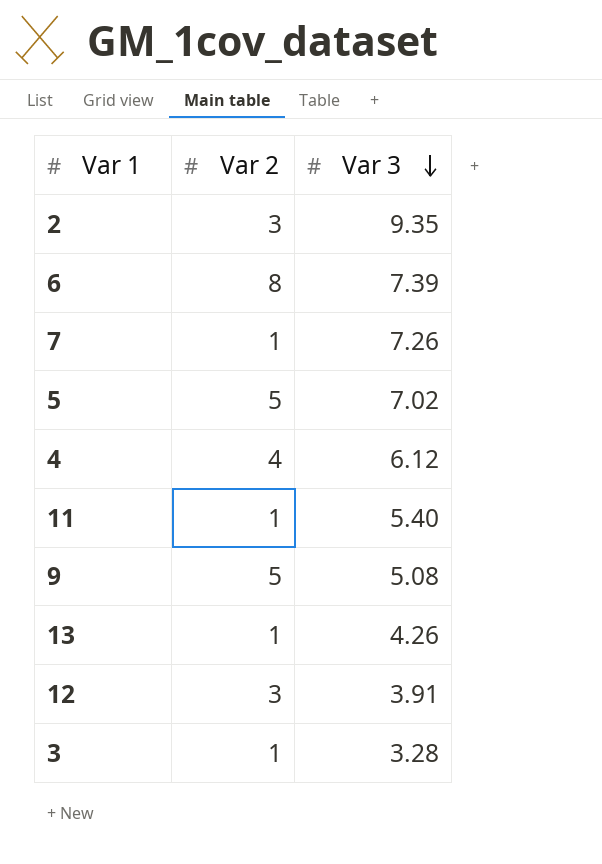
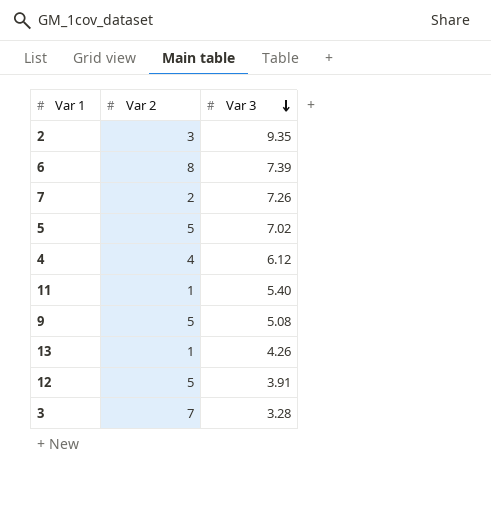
7 | Var 2: 1 -> 2
12 | Var 2: 3 -> 5
3 | Var 2: 1 -> 7

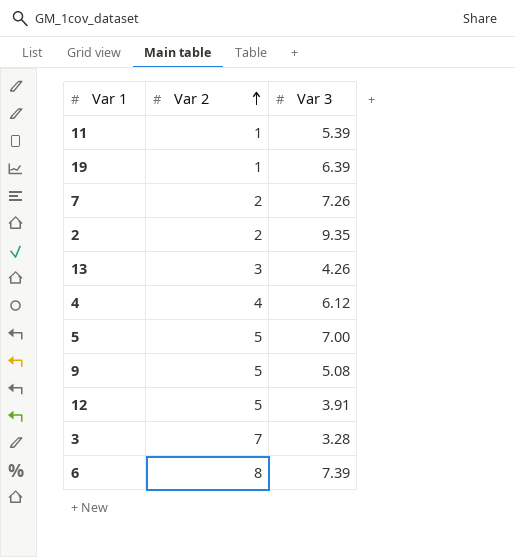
row order: Var 3 descending -> Var 2 ascending
11 | Var 3: 5.40 -> 5.39
row 19: none -> 1 | 6.39
2 | Var 2: 3 -> 2
13 | Var 2: 1 -> 3
5 | Var 3: 7.02 -> 7.00

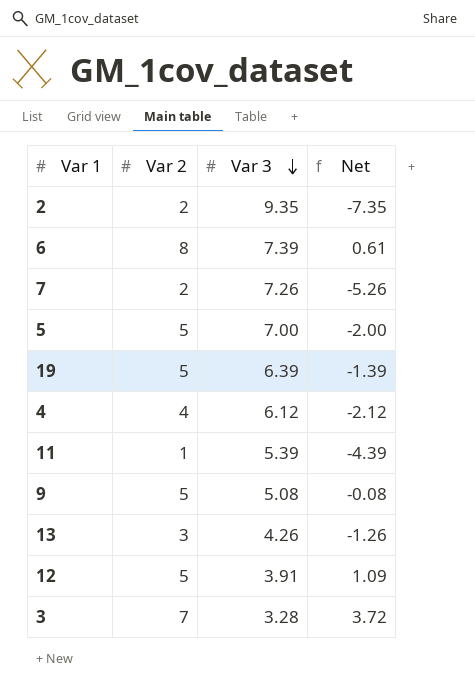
row order: Var 2 ascending -> Var 3 descending
column Net | formula: none -> [Var 2] - [Var 3]
19 | Var 2: 1 -> 5

